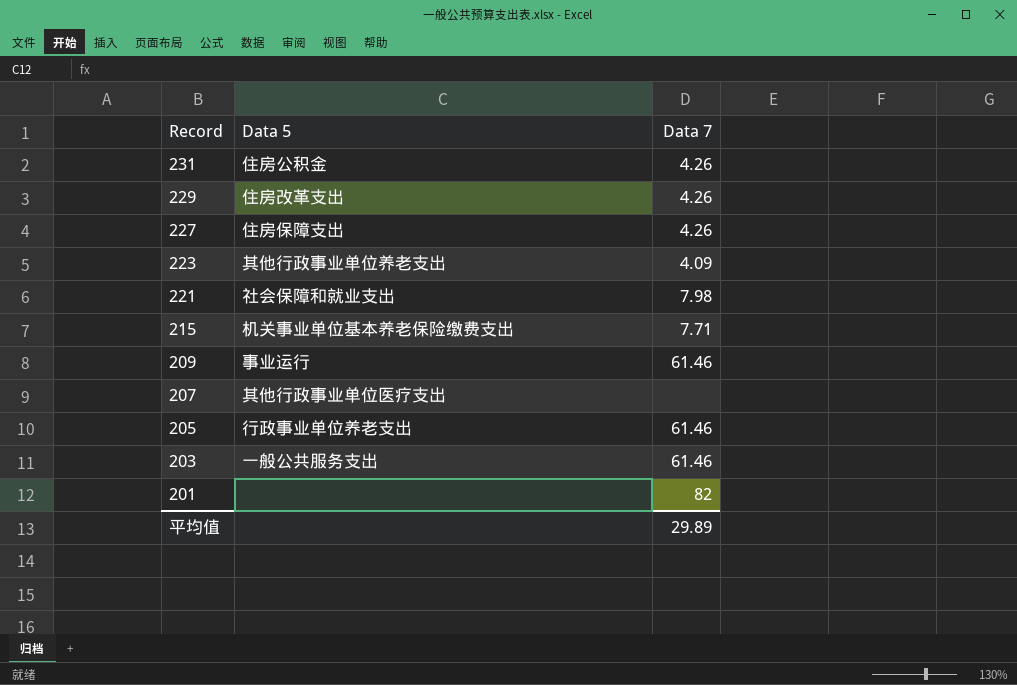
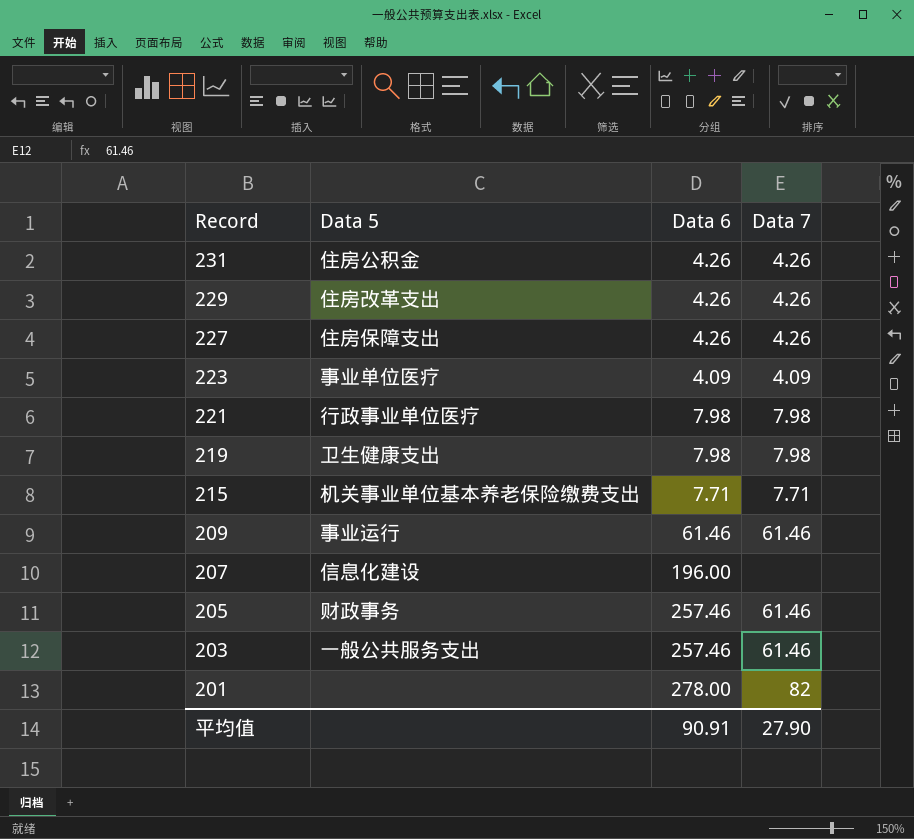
column Data 6 | position: none -> 3
223 | Data 5: 其他行政事业单位养老支出 -> 事业单位医疗
221 | Data 5: 社会保障和就业支出 -> 行政事业单位医疗
row 219: none -> 卫生健康支出 | 7.98 | 7.98
207 | Data 5: 其他行政事业单位医疗支出 -> 信息化建设
205 | Data 5: 行政事业单位养老支出 -> 财政事务
平均值 | Data 7: 29.89 -> 27.90

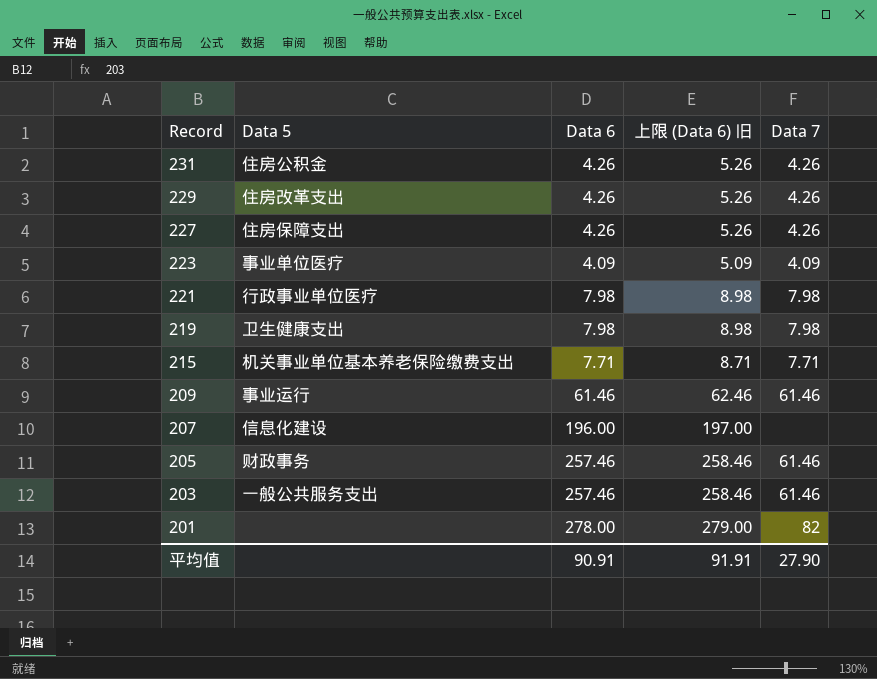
column 上限 (Data 6) 旧 | formula: none -> [Data 6] + 1

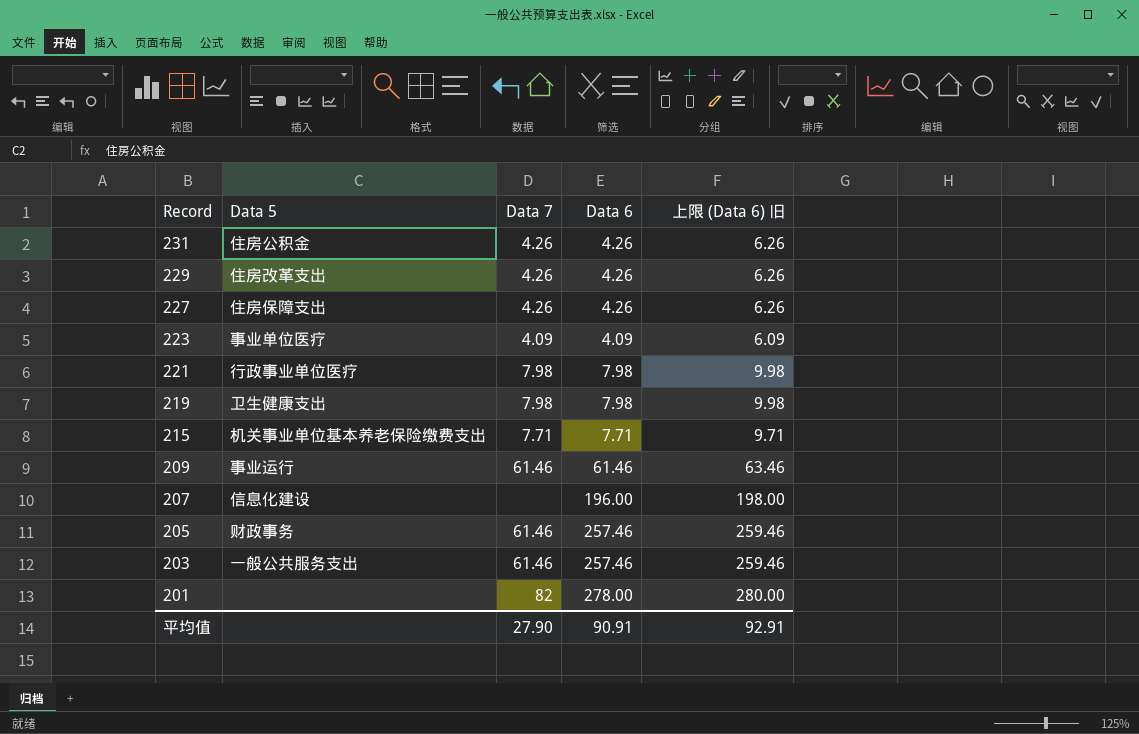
column Data 7 | position: 5 -> 3
column 上限 (Data 6) 旧 | formula: [Data 6] + 1 -> [Data 6] + 2
平均值 | 上限 (Data 6) 旧: 91.91 -> 92.91

